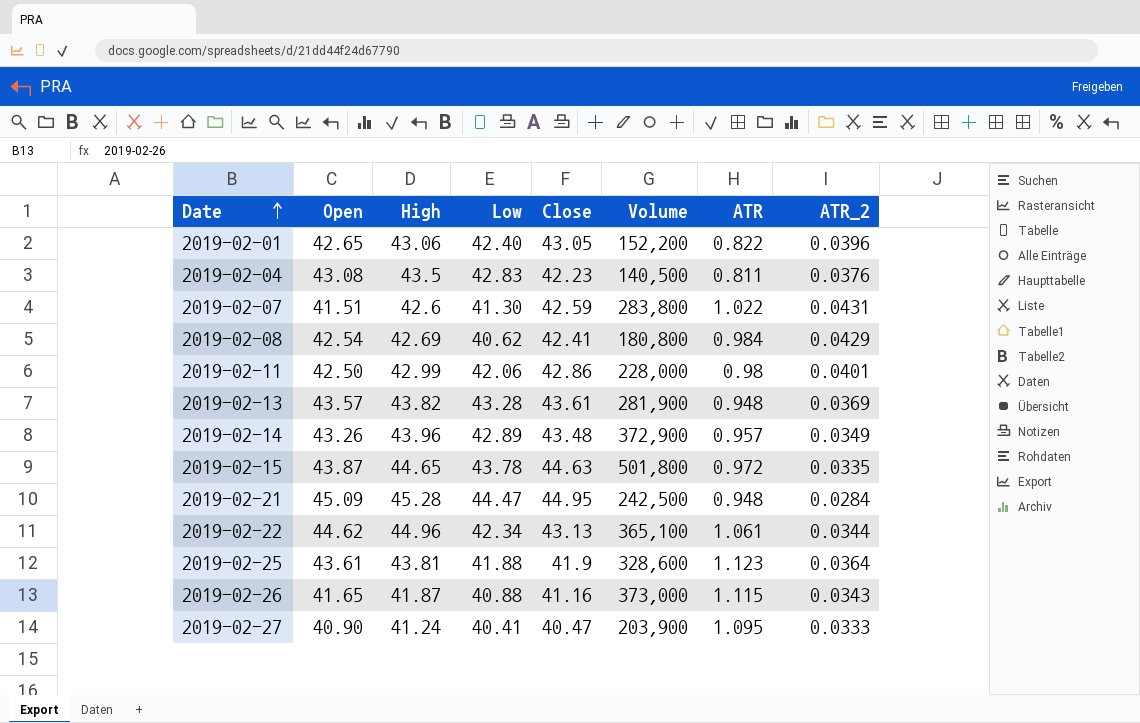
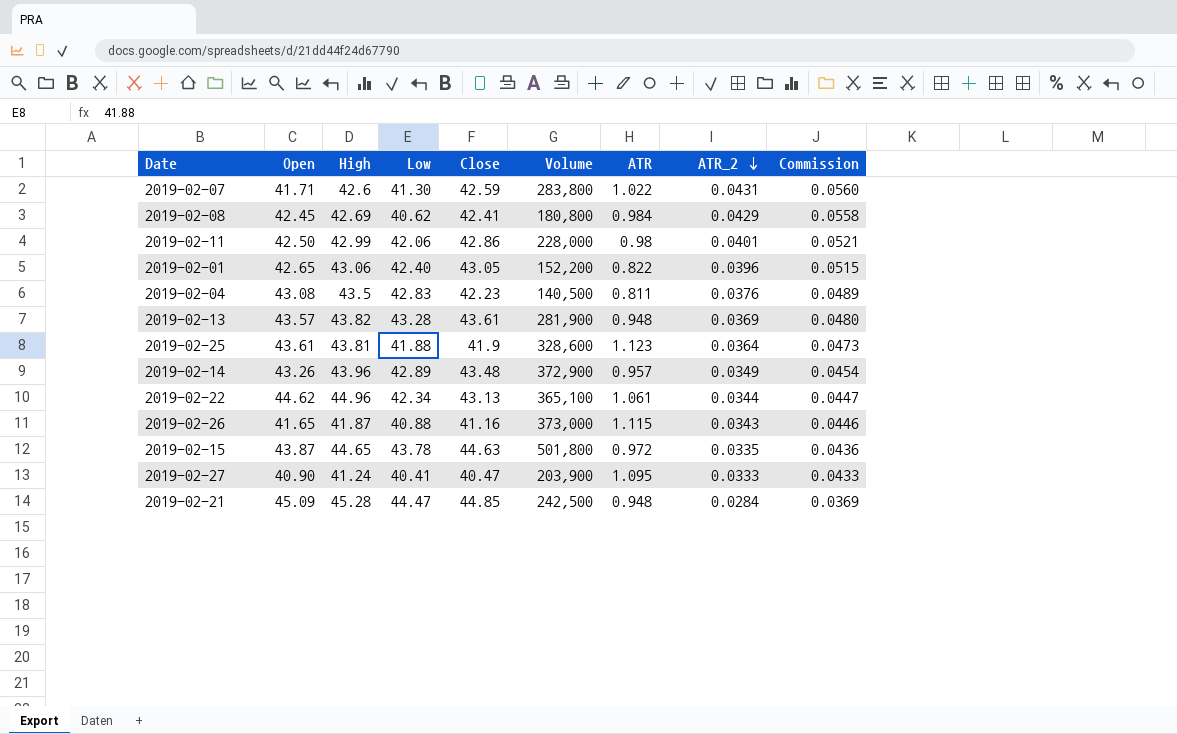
row order: Date ascending -> ATR_2 descending
column Commission | formula: none -> [ATR_2] * 1.3
2019-02-07 | Open: 41.51 -> 41.71
2019-02-08 | Open: 42.54 -> 42.45
2019-02-21 | Close: 44.95 -> 44.85

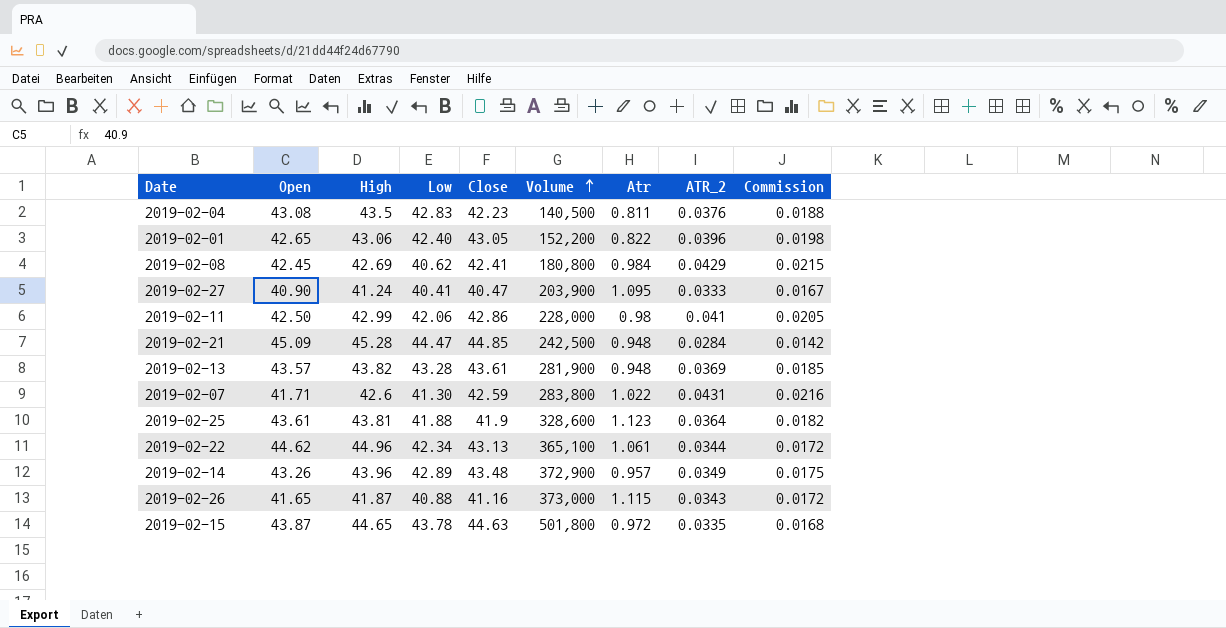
row order: ATR_2 descending -> Volume ascending
column name: ATR -> Atr
column Commission | formula: [ATR_2] * 1.3 -> [ATR_2] * 0.5
2019-02-11 | ATR_2: 0.0401 -> 0.041

